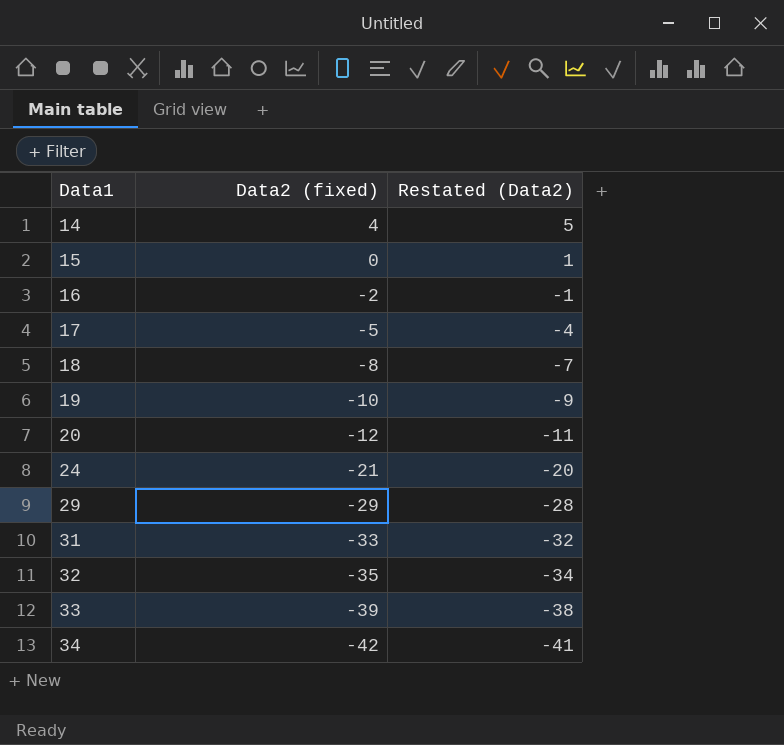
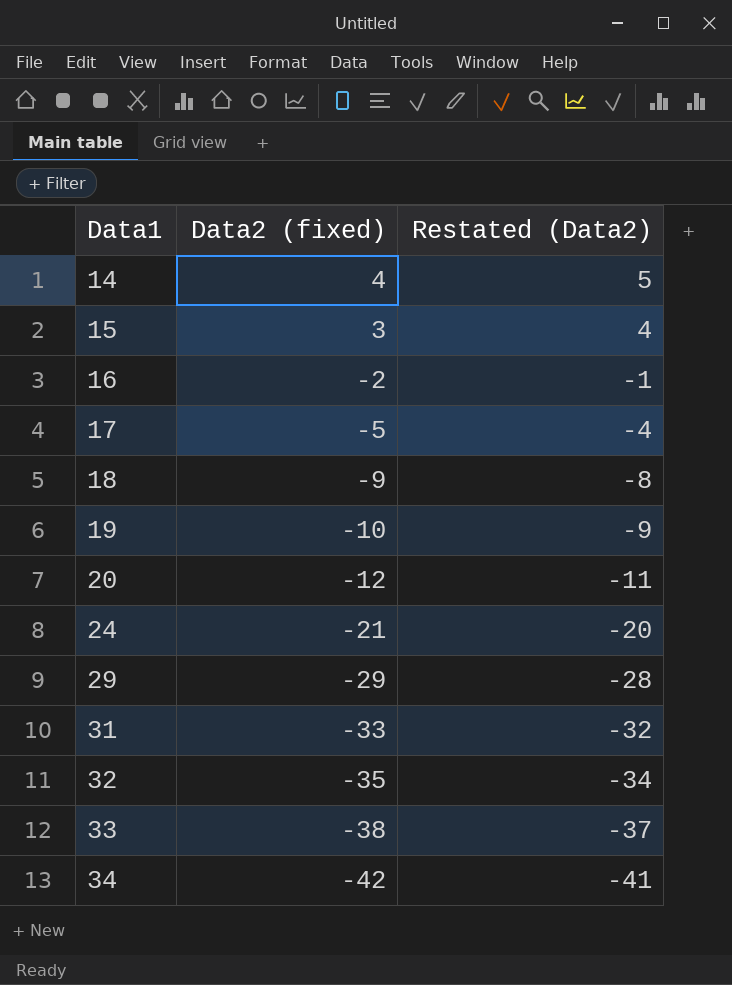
15 | Data2 (fixed): 0 -> 3
15 | Restated (Data2): 1 -> 4
18 | Data2 (fixed): -8 -> -9
18 | Restated (Data2): -7 -> -8
33 | Data2 (fixed): -39 -> -38
33 | Restated (Data2): -38 -> -37

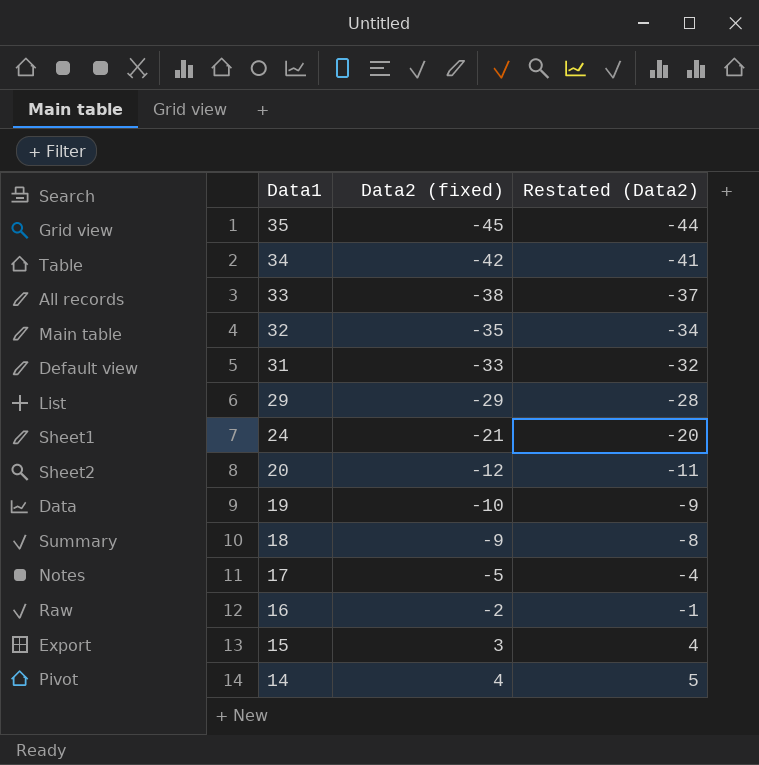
row order: Data1 ascending -> Data1 descending
row 35: none -> -45 | -44

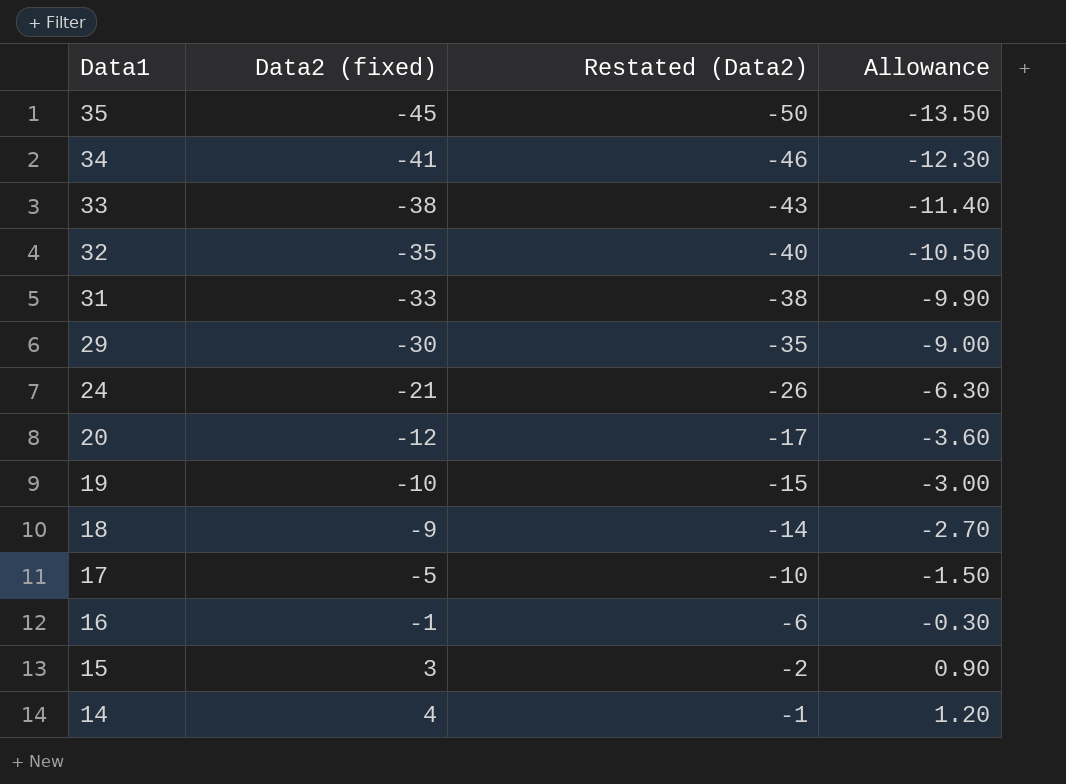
column Restated (Data2) | formula: [Data2 (fixed)] + 1 -> [Data2 (fixed)] - 5
column Allowance | formula: none -> [Data2 (fixed)] * 0.3
34 | Data2 (fixed): -42 -> -41
29 | Data2 (fixed): -29 -> -30
16 | Data2 (fixed): -2 -> -1

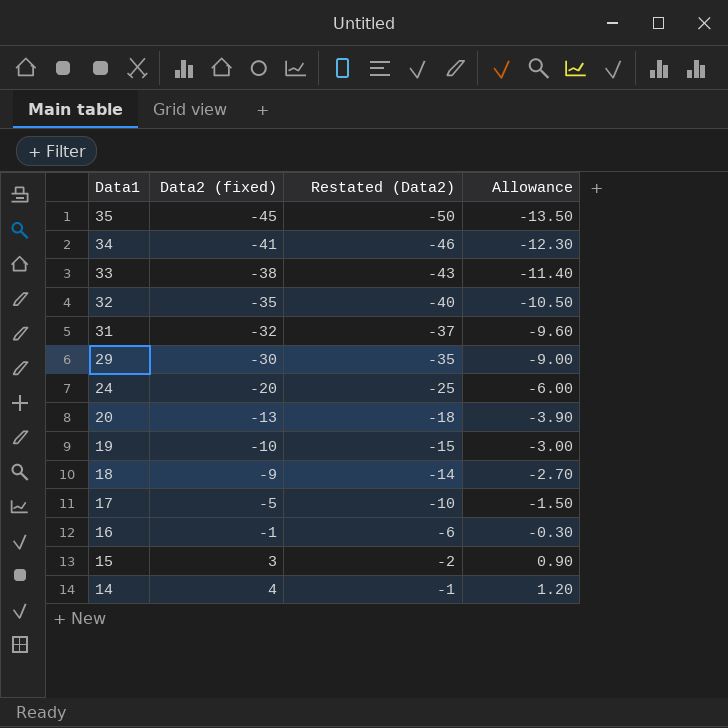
31 | Data2 (fixed): -33 -> -32
31 | Restated (Data2): -38 -> -37
31 | Allowance: -9.90 -> -9.60
24 | Data2 (fixed): -21 -> -20
24 | Restated (Data2): -26 -> -25
24 | Allowance: -6.30 -> -6.00
20 | Data2 (fixed): -12 -> -13
20 | Restated (Data2): -17 -> -18
20 | Allowance: -3.60 -> -3.90

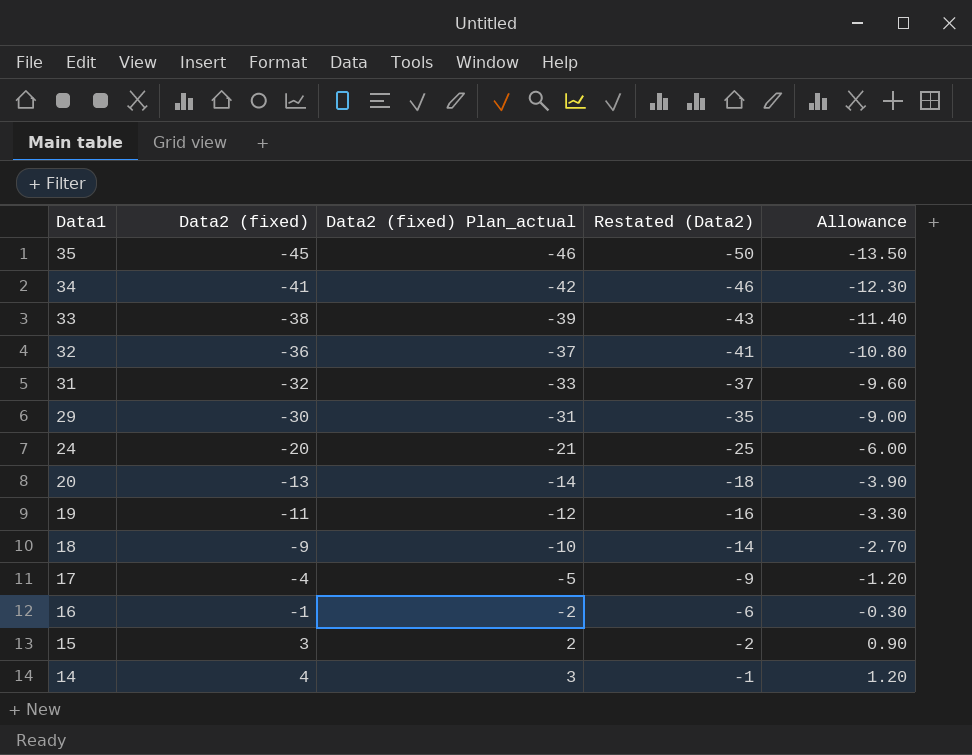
column Data2 (fixed) Plan_actual | formula: none -> [Data2 (fixed)] - 1
32 | Data2 (fixed): -35 -> -36
32 | Restated (Data2): -40 -> -41
32 | Allowance: -10.50 -> -10.80
19 | Data2 (fixed): -10 -> -11
19 | Restated (Data2): -15 -> -16
19 | Allowance: -3.00 -> -3.30
17 | Data2 (fixed): -5 -> -4
17 | Restated (Data2): -10 -> -9
17 | Allowance: -1.50 -> -1.20

